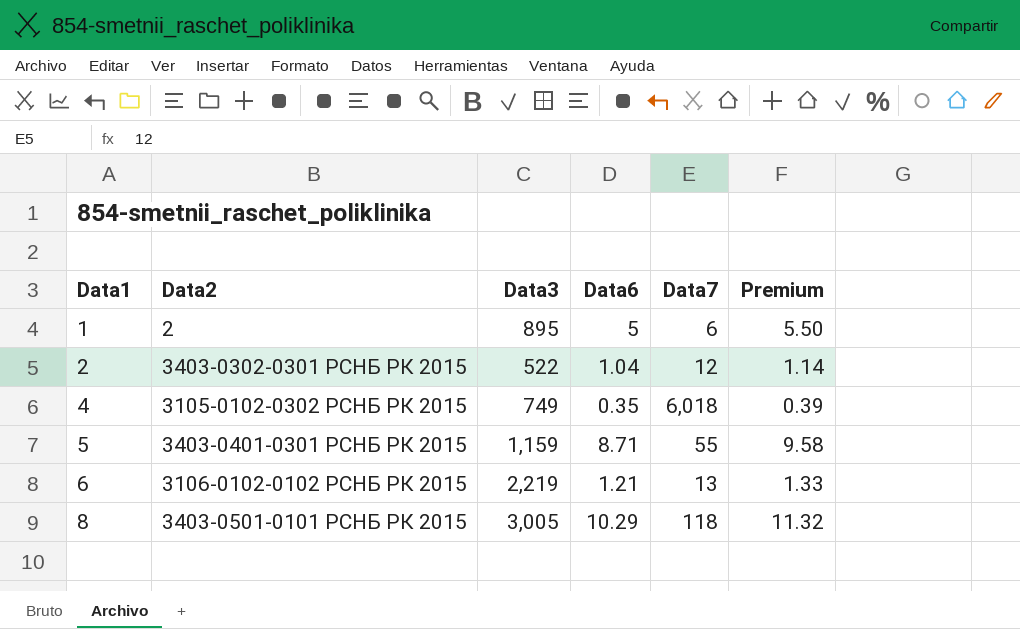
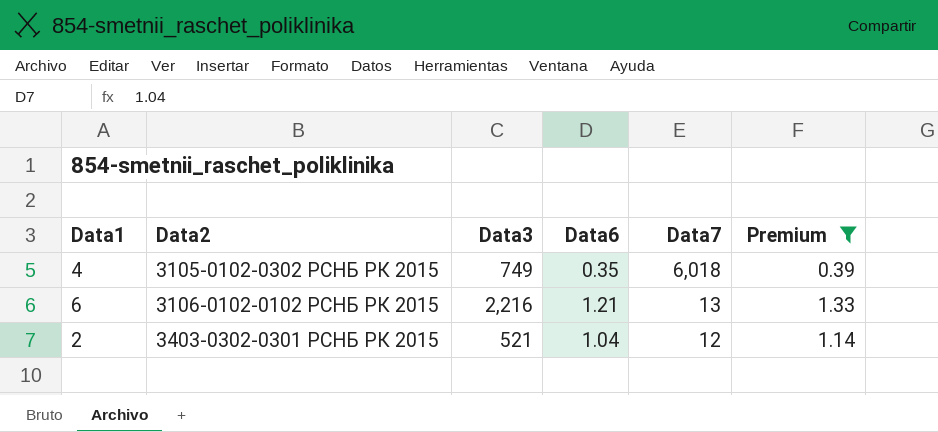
filter: none -> Premium <= 1.33
row order: Data1 ascending -> Data2 ascending
6 | Data3: 2,219 -> 2,216
2 | Data3: 522 -> 521

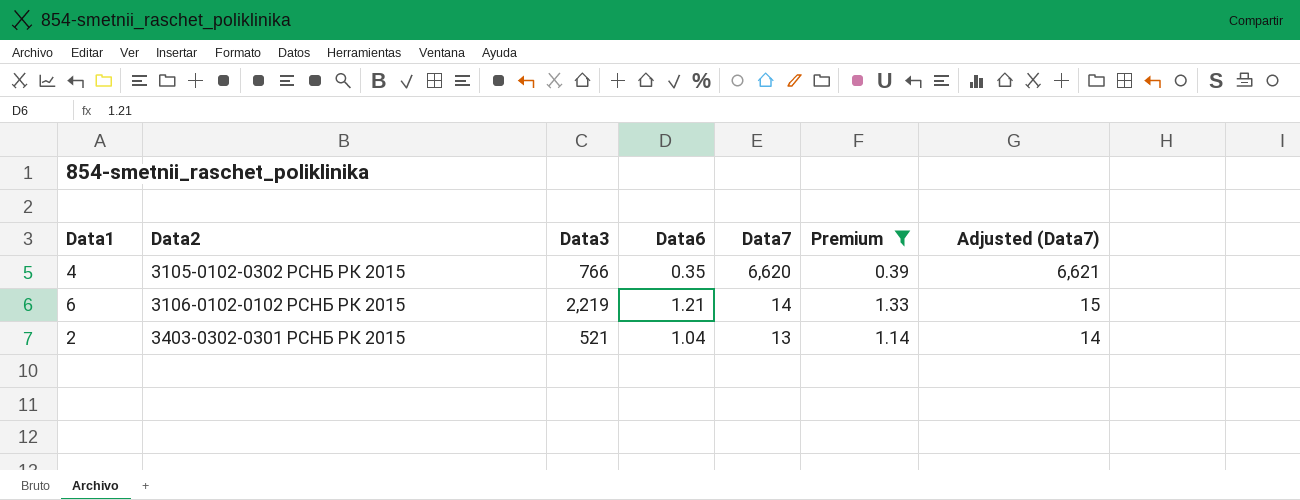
column Adjusted (Data7) | formula: none -> [Data7] + 1
4 | Data3: 749 -> 766
4 | Data7: 6,018 -> 6,620
6 | Data3: 2,216 -> 2,219
6 | Data7: 13 -> 14
2 | Data7: 12 -> 13

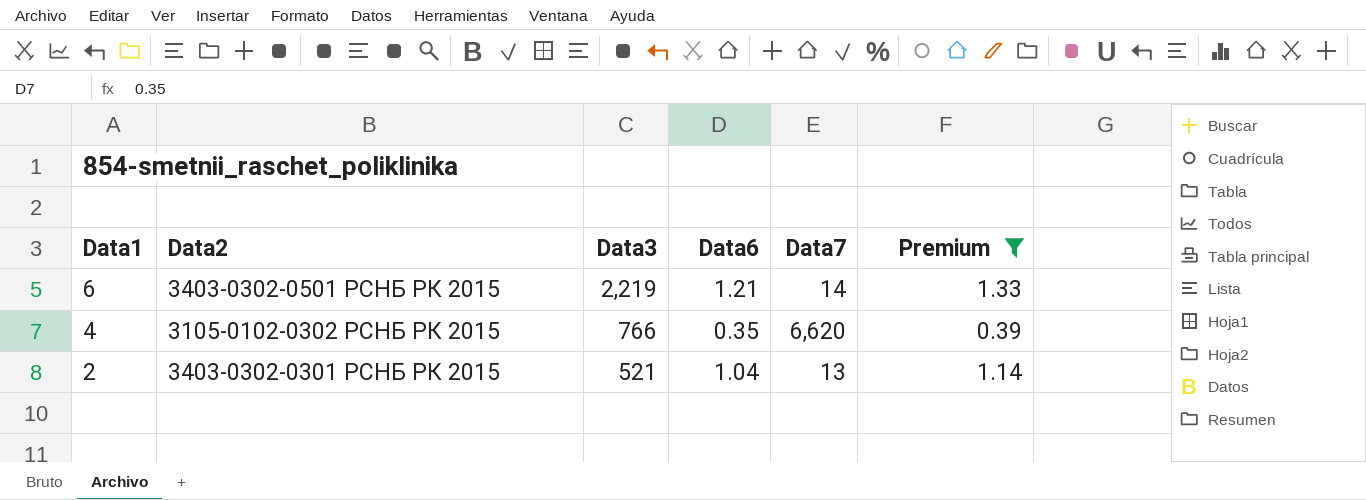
row order: Data2 ascending -> Data1 descending
column Adjusted (Data7) | formula: [Data7] + 1 -> none
6 | Data2: 3106-0102-0102 РСНБ РК 2015 -> 3403-0302-0501 РСНБ РК 2015

